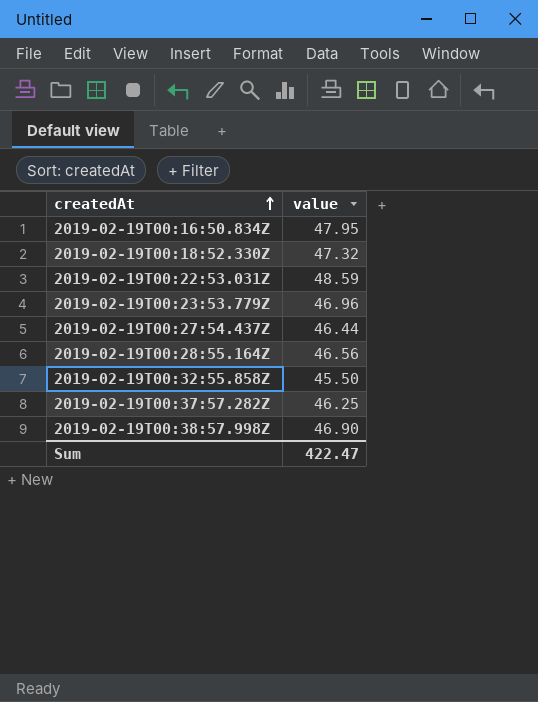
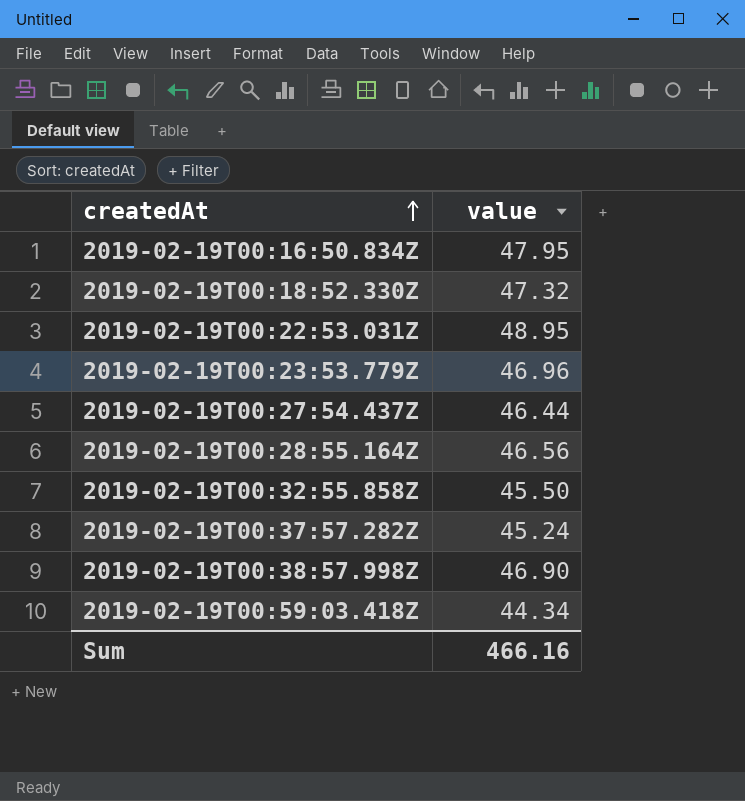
2019-02-19T00:22:53.031Z | value: 48.59 -> 48.95
2019-02-19T00:37:57.282Z | value: 46.25 -> 45.24
row 2019-02-19T00:59:03.418Z: none -> 44.34
Sum | value: 422.47 -> 466.16

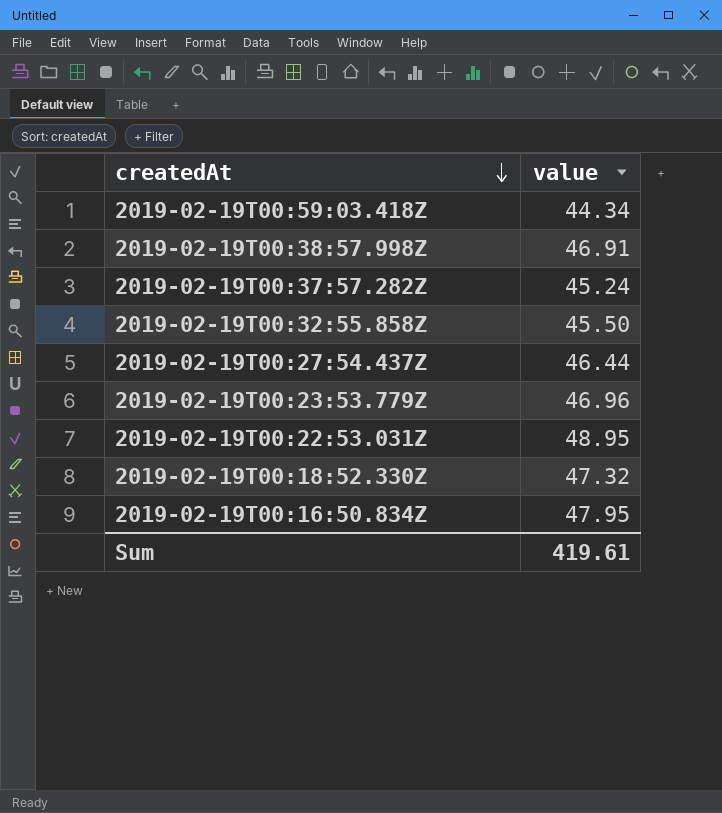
row order: createdAt ascending -> createdAt descending
row 2019-02-19T00:28:55.164Z: 46.56 -> none
2019-02-19T00:38:57.998Z | value: 46.90 -> 46.91
Sum | value: 466.16 -> 419.61

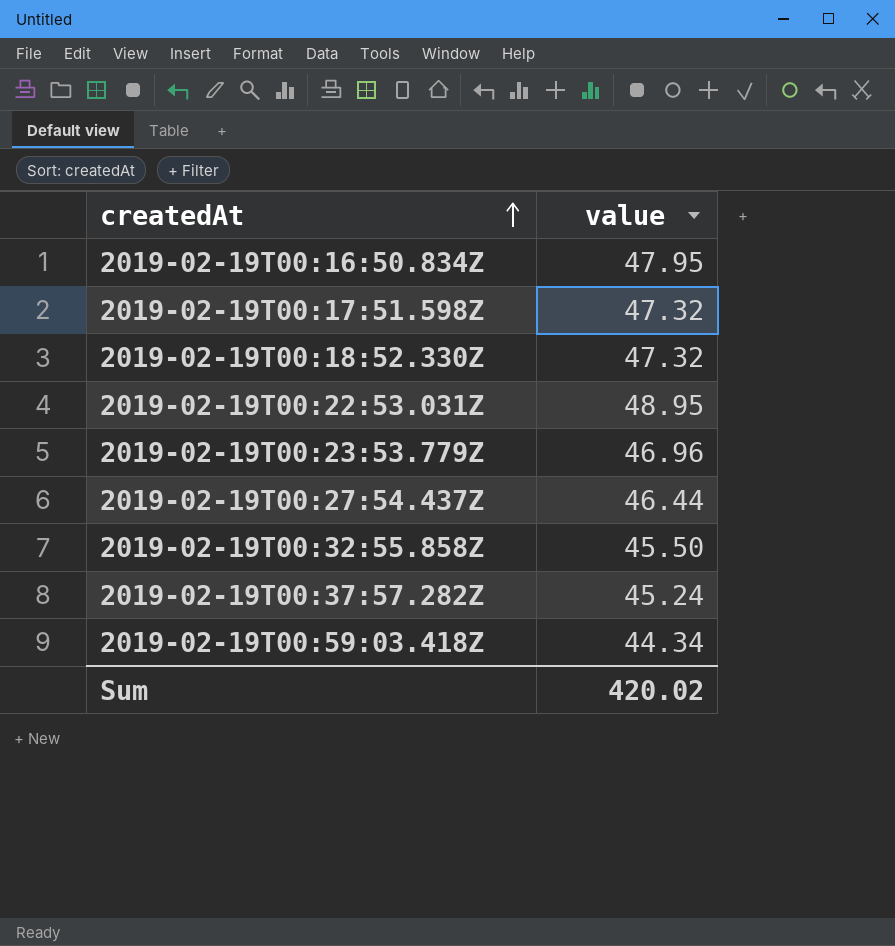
row order: createdAt descending -> createdAt ascending
row 2019-02-19T00:38:57.998Z: 46.91 -> none
row 2019-02-19T00:17:51.598Z: none -> 47.32
Sum | value: 419.61 -> 420.02

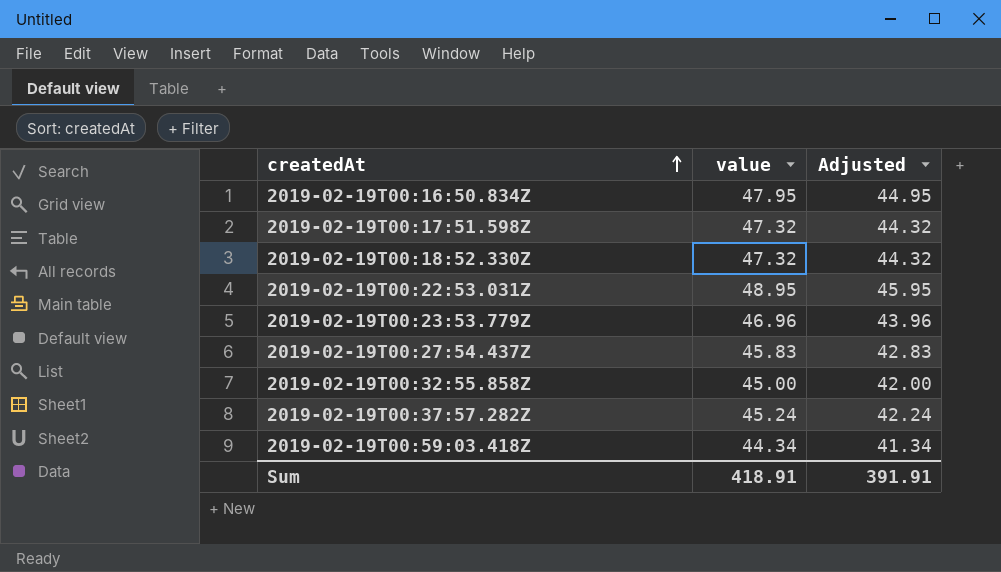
column Adjusted | formula: none -> [value] - 3
2019-02-19T00:27:54.437Z | value: 46.44 -> 45.83
2019-02-19T00:32:55.858Z | value: 45.50 -> 45.00
Sum | value: 420.02 -> 418.91

